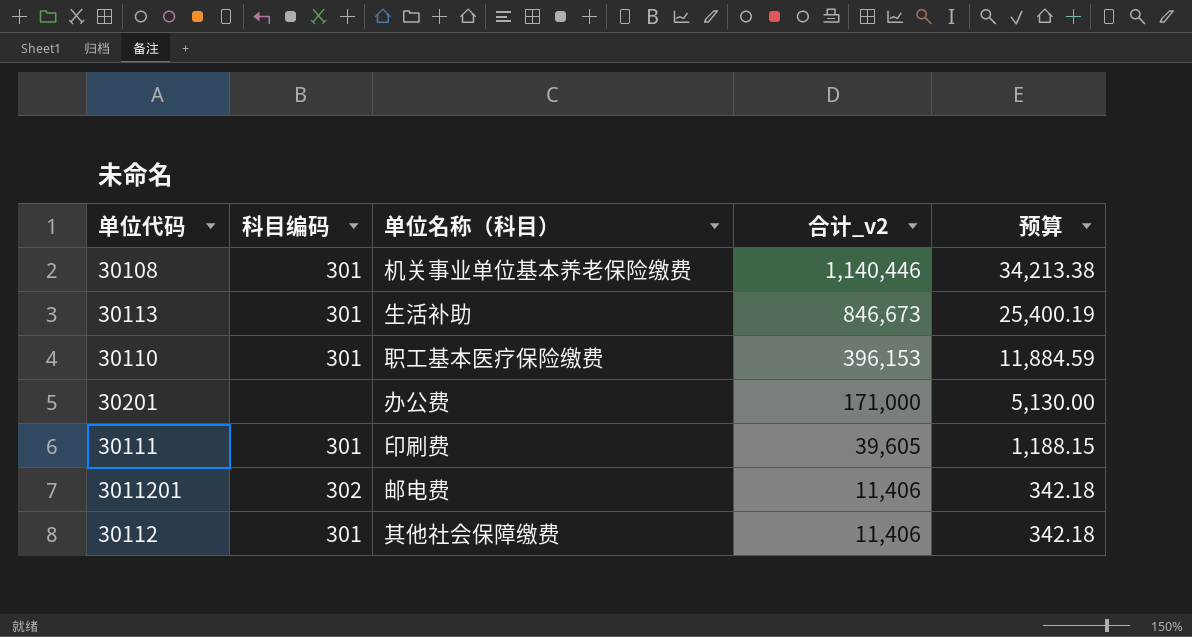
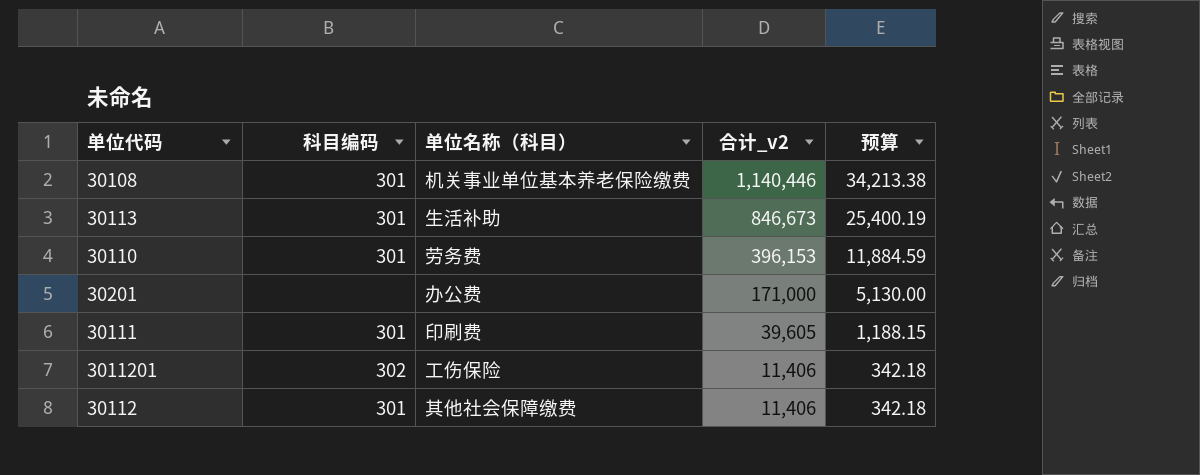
30110 | 单位名称（科目）: 职工基本医疗保险缴费 -> 劳务费
3011201 | 单位名称（科目）: 邮电费 -> 工伤保险

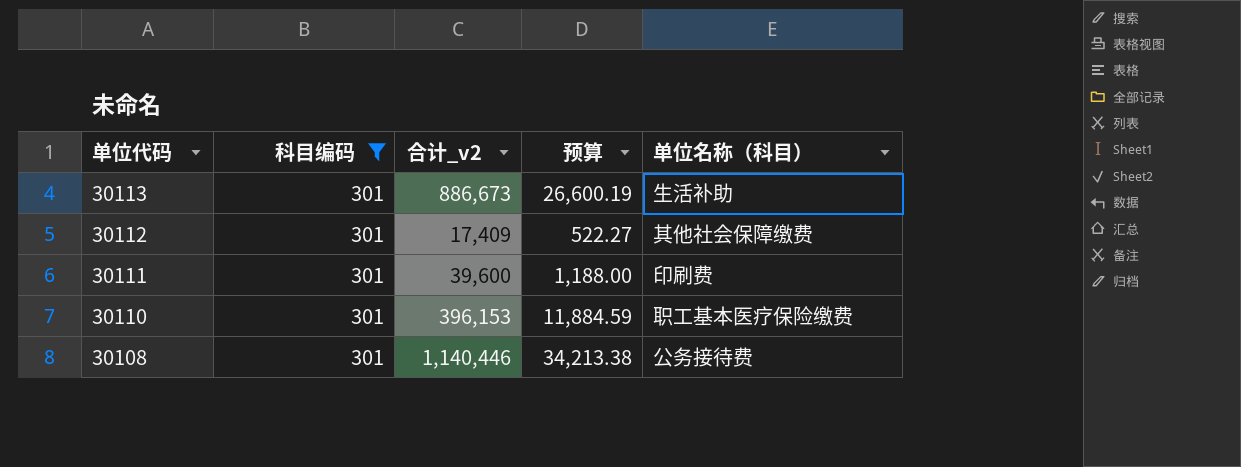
filter: none -> 科目编码 = 301
row order: 合计_v2 descending -> 单位代码 descending
column 单位名称（科目） | position: 3 -> 5
30113 | 合计_v2: 846,673 -> 886,673
30113 | 预算: 25,400.19 -> 26,600.19
30112 | 合计_v2: 11,406 -> 17,409
30112 | 预算: 342.18 -> 522.27
30111 | 合计_v2: 39,605 -> 39,600
30111 | 预算: 1,188.15 -> 1,188.00
30110 | 单位名称（科目）: 劳务费 -> 职工基本医疗保险缴费
30108 | 单位名称（科目）: 机关事业单位基本养老保险缴费 -> 公务接待费

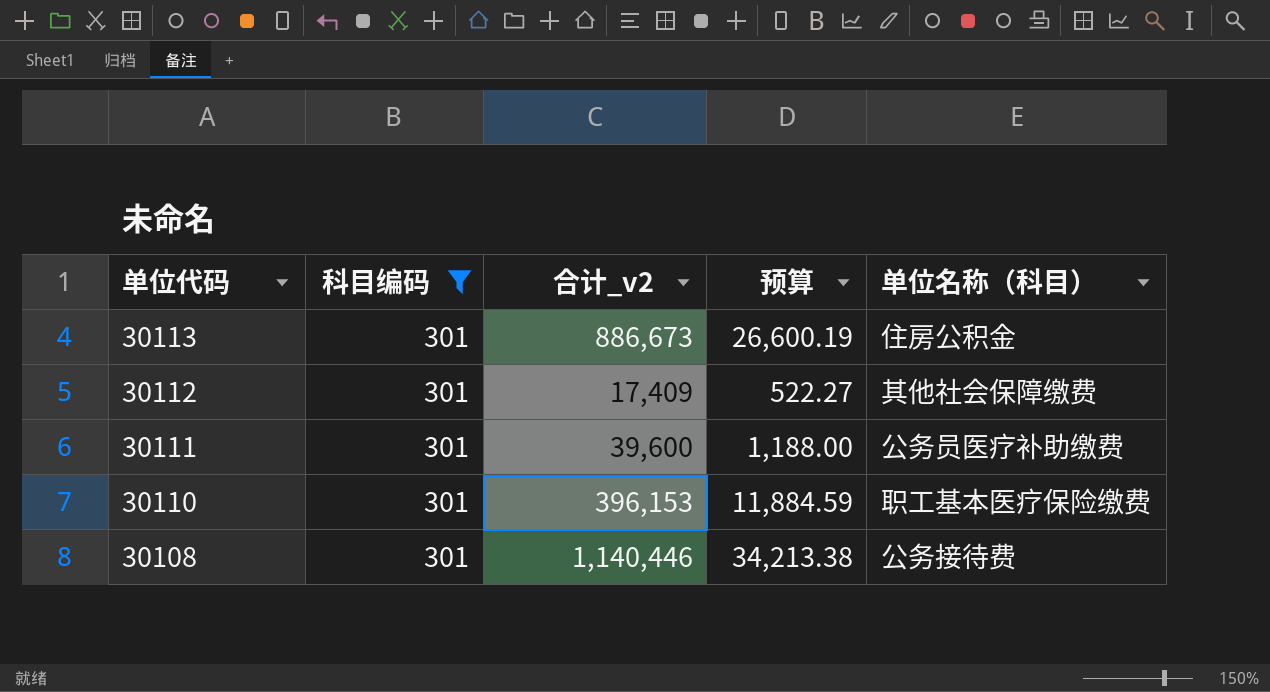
30113 | 单位名称（科目）: 生活补助 -> 住房公积金
30111 | 单位名称（科目）: 印刷费 -> 公务员医疗补助缴费

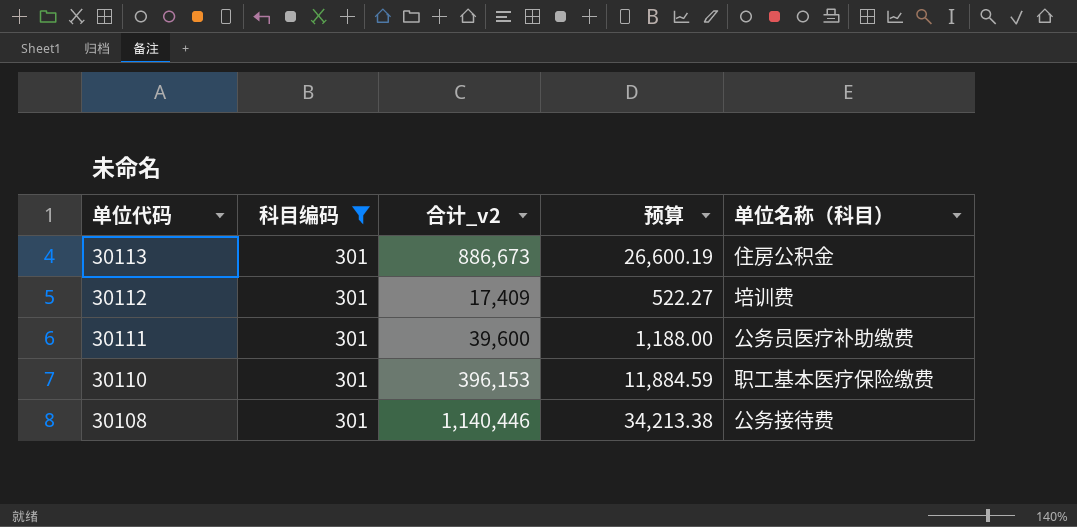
30112 | 单位名称（科目）: 其他社会保障缴费 -> 培训费

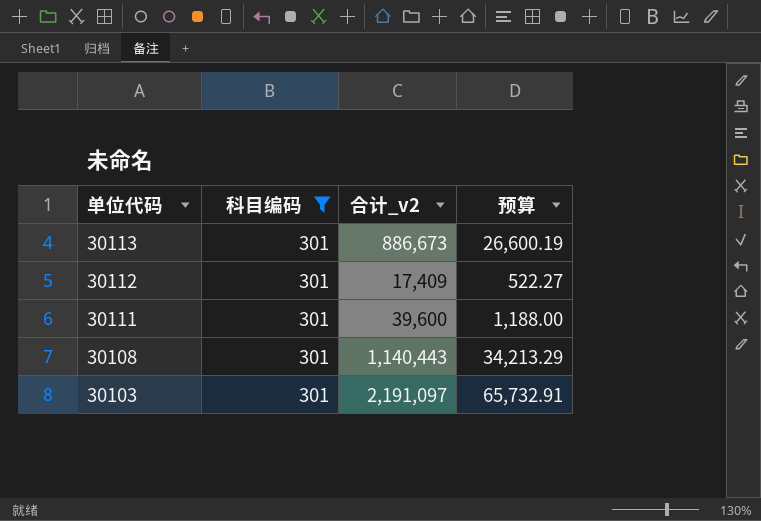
column 单位名称（科目） | position: 5 -> none
row 30110: 301 | 396,153 | 11,884.59 | 职工基本医疗保险缴费 -> none
30108 | 合计_v2: 1,140,446 -> 1,140,443
30108 | 预算: 34,213.38 -> 34,213.29
row 30103: none -> 301 | 2,191,097 | 65,732.91

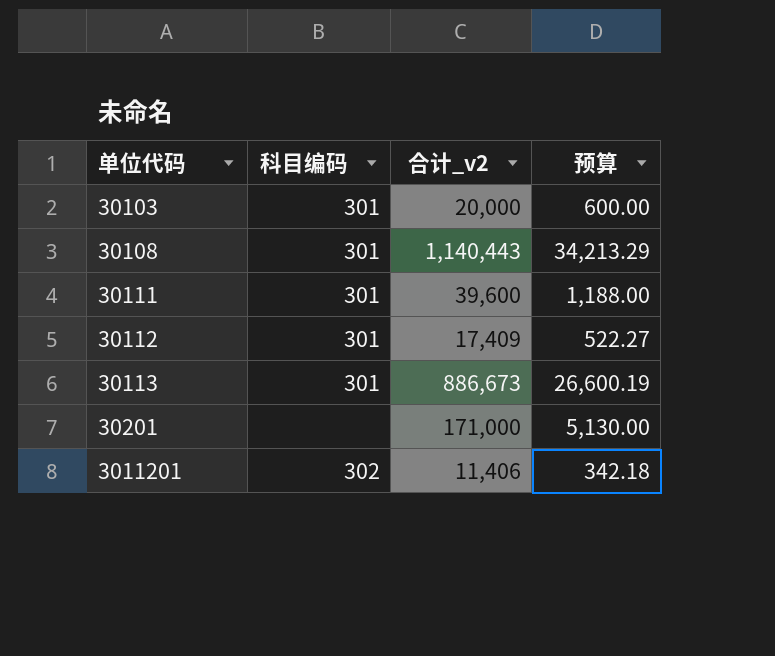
filter: 科目编码 = 301 -> none
row order: 单位代码 descending -> 单位代码 ascending
30103 | 合计_v2: 2,191,097 -> 20,000
30103 | 预算: 65,732.91 -> 600.00

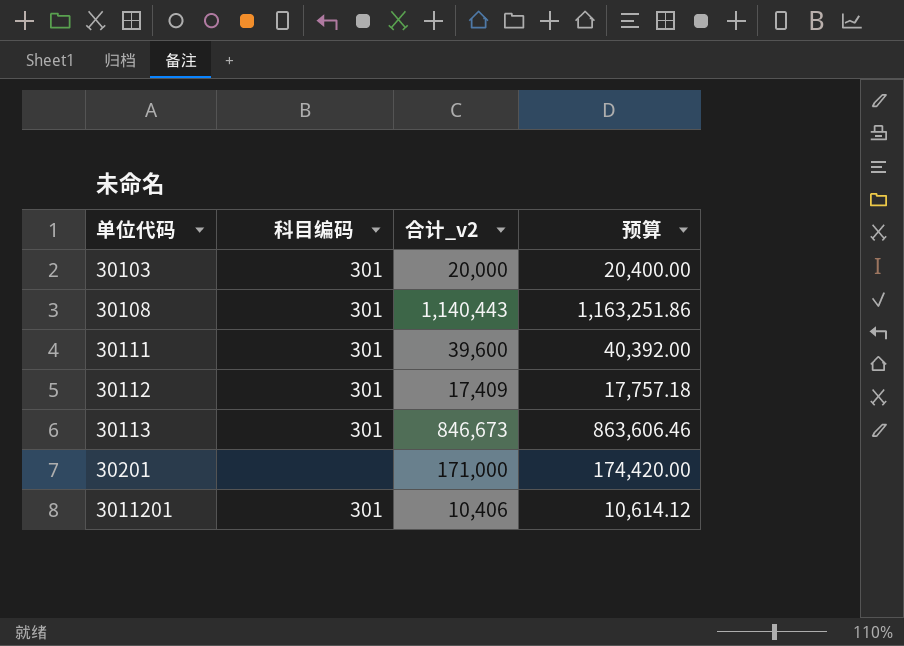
column 预算 | formula: [合计_v2] * 0.03 -> [合计_v2] * 1.02
30113 | 合计_v2: 886,673 -> 846,673
3011201 | 科目编码: 302 -> 301
3011201 | 合计_v2: 11,406 -> 10,406

